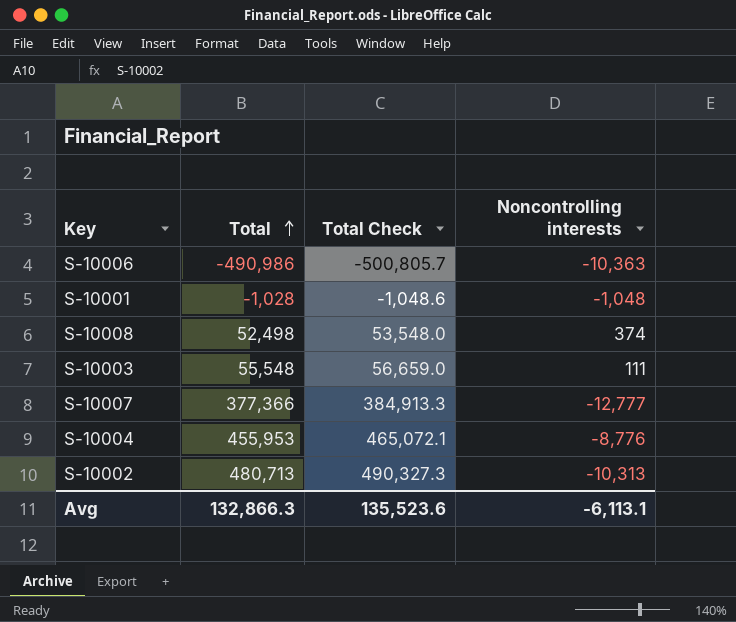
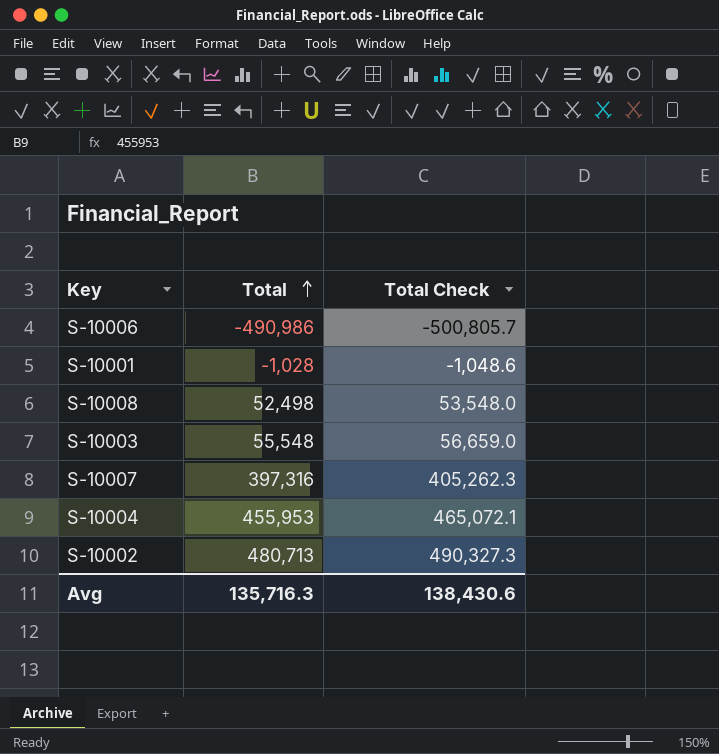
column Noncontrolling interests | position: 4 -> none
S-10007 | Total: 377,366 -> 397,316
S-10007 | Total Check: 384,913.3 -> 405,262.3
Avg | Total: 132,866.3 -> 135,716.3
Avg | Total Check: 135,523.6 -> 138,430.6

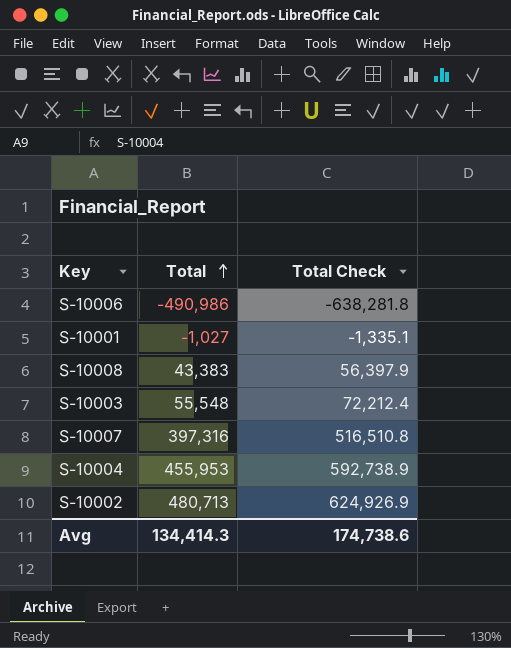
column Total Check | formula: [Total] * 1.02 -> [Total] * 1.3
S-10001 | Total: -1,028 -> -1,027
S-10008 | Total: 52,498 -> 43,383
Avg | Total: 135,716.3 -> 134,414.3
Avg | Total Check: 138,430.6 -> 174,738.6

